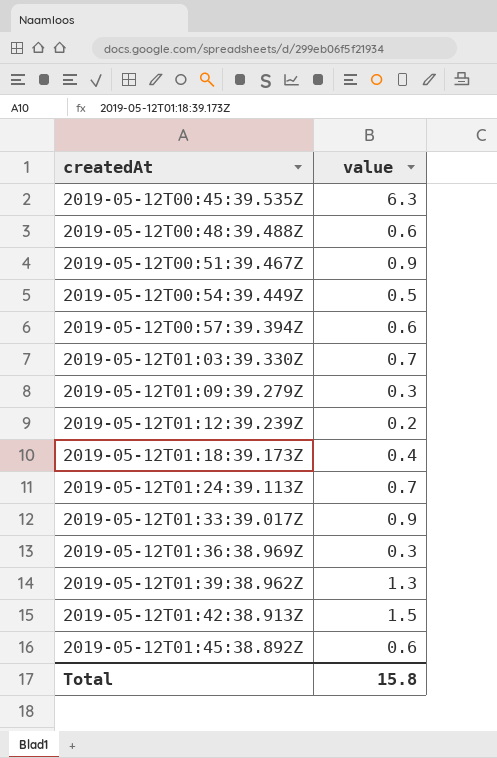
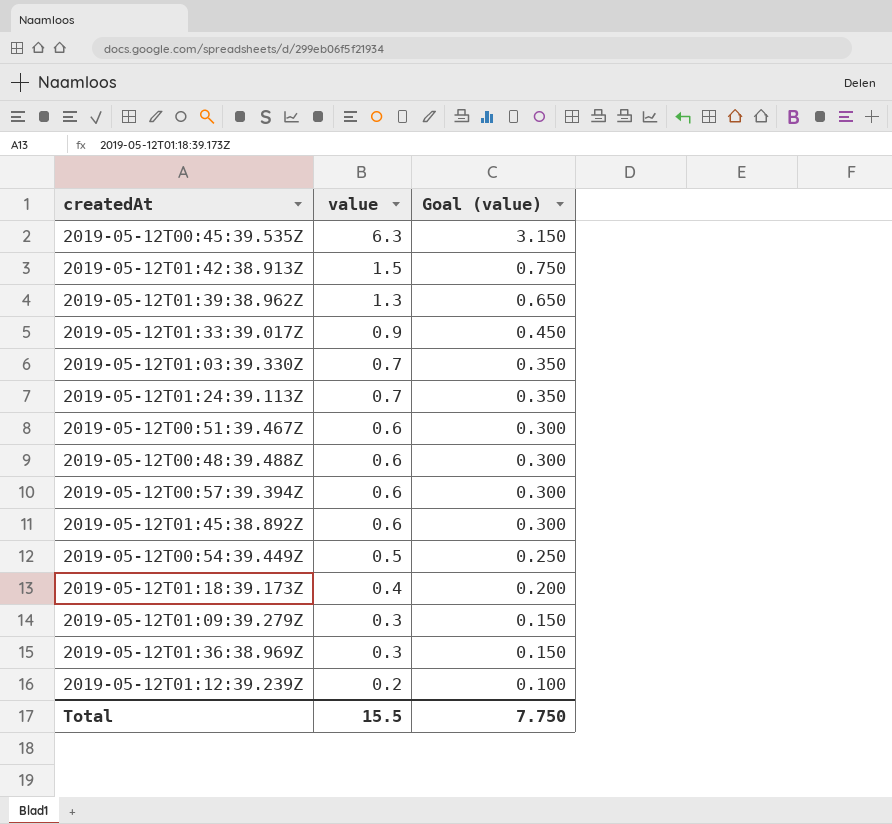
row order: createdAt ascending -> value descending
column Goal (value) | formula: none -> [value] * 0.5
2019-05-12T00:51:39.467Z | value: 0.9 -> 0.6
Total | value: 15.8 -> 15.5

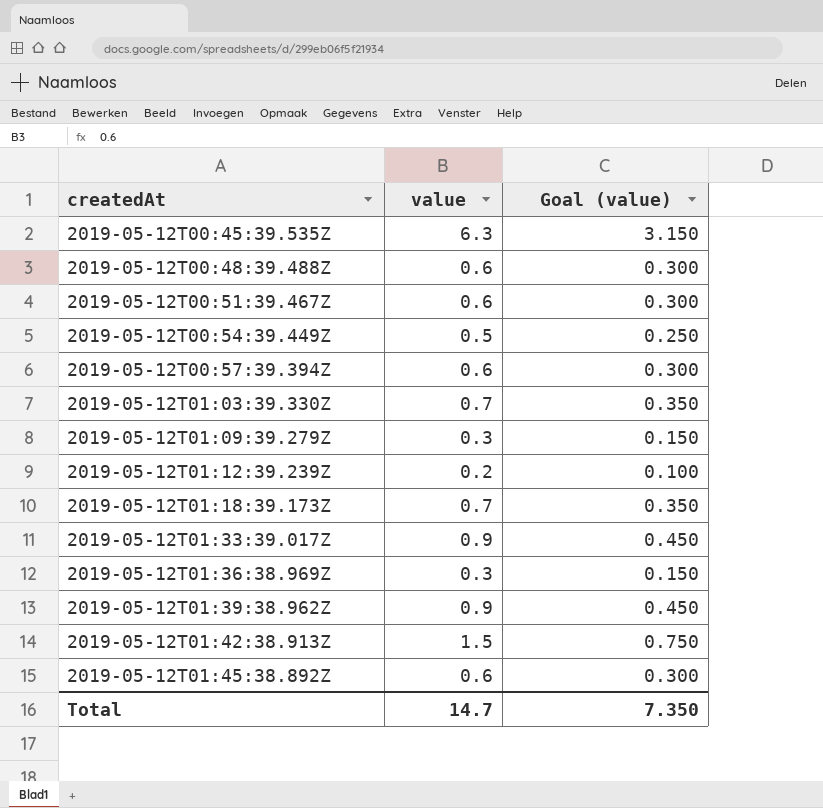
row order: value descending -> createdAt ascending
row 2019-05-12T01:24:39.113Z: 0.7 | 0.350 -> none
2019-05-12T01:18:39.173Z | value: 0.4 -> 0.7
2019-05-12T01:18:39.173Z | Goal (value): 0.200 -> 0.350
2019-05-12T01:39:38.962Z | value: 1.3 -> 0.9
2019-05-12T01:39:38.962Z | Goal (value): 0.650 -> 0.450
Total | value: 15.5 -> 14.7
Total | Goal (value): 7.750 -> 7.350

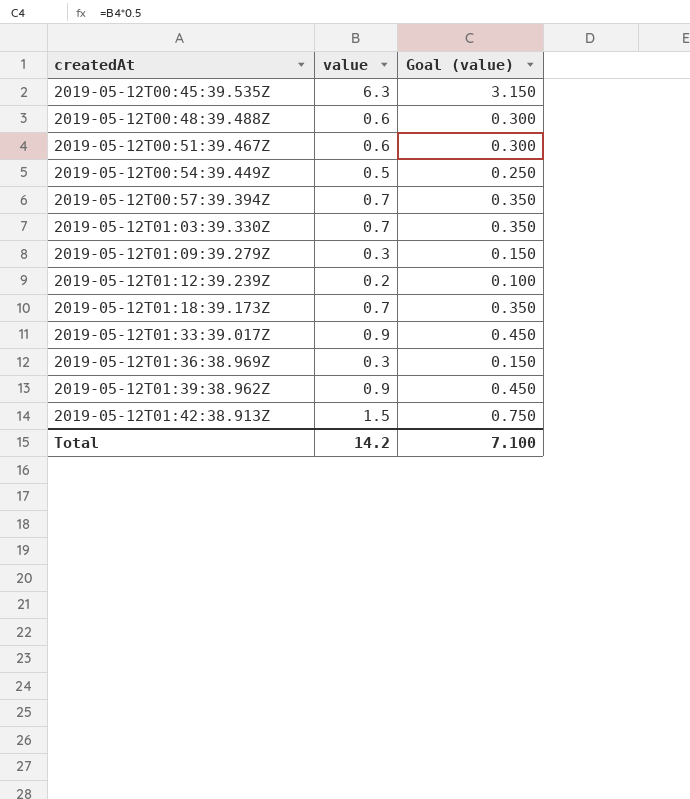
row 2019-05-12T01:45:38.892Z: 0.6 | 0.300 -> none
2019-05-12T00:57:39.394Z | value: 0.6 -> 0.7
2019-05-12T00:57:39.394Z | Goal (value): 0.300 -> 0.350
Total | value: 14.7 -> 14.2
Total | Goal (value): 7.350 -> 7.100

